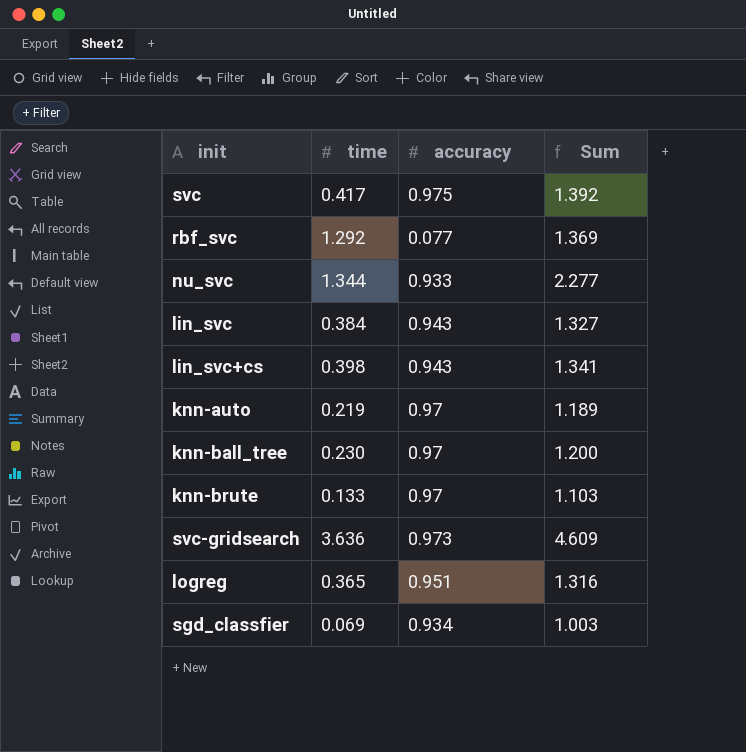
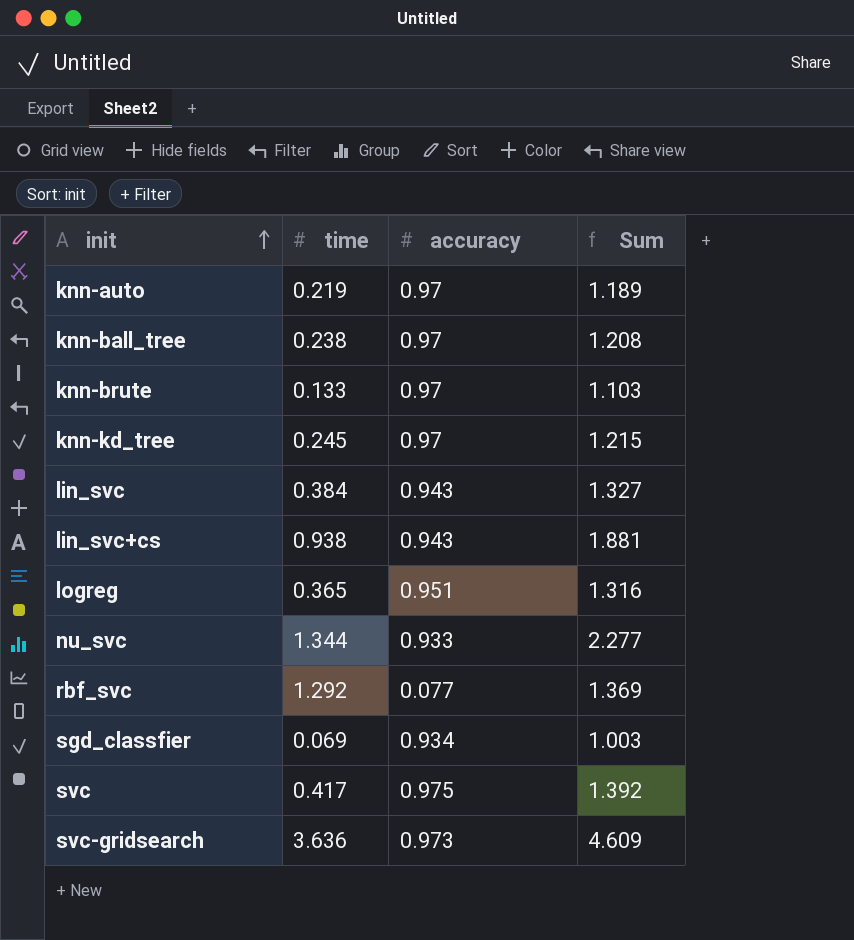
row order: none -> init ascending
knn-ball_tree | time: 0.230 -> 0.238
knn-ball_tree | Sum: 1.200 -> 1.208
row knn-kd_tree: none -> 0.245 | 0.97 | 1.215
lin_svc+cs | time: 0.398 -> 0.938
lin_svc+cs | Sum: 1.341 -> 1.881

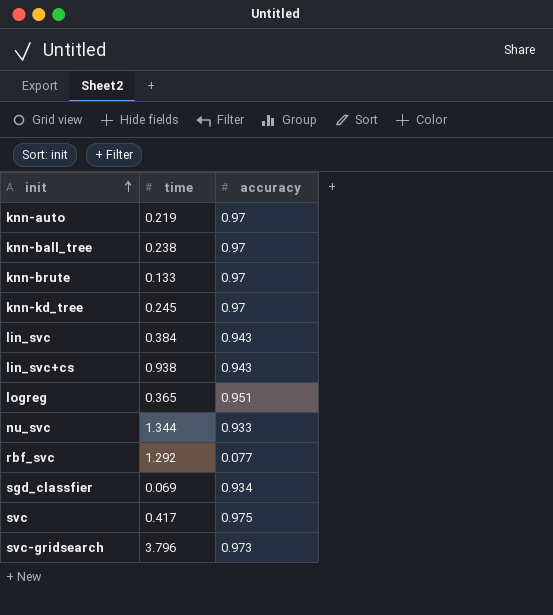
column Sum | formula: [time] + [accuracy] -> none
svc-gridsearch | time: 3.636 -> 3.796

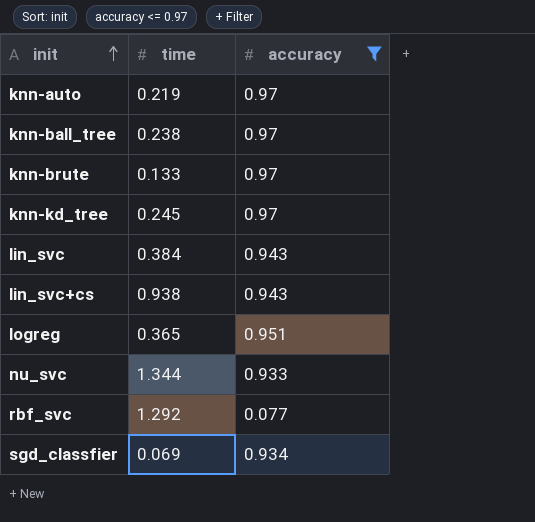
filter: none -> accuracy <= 0.97

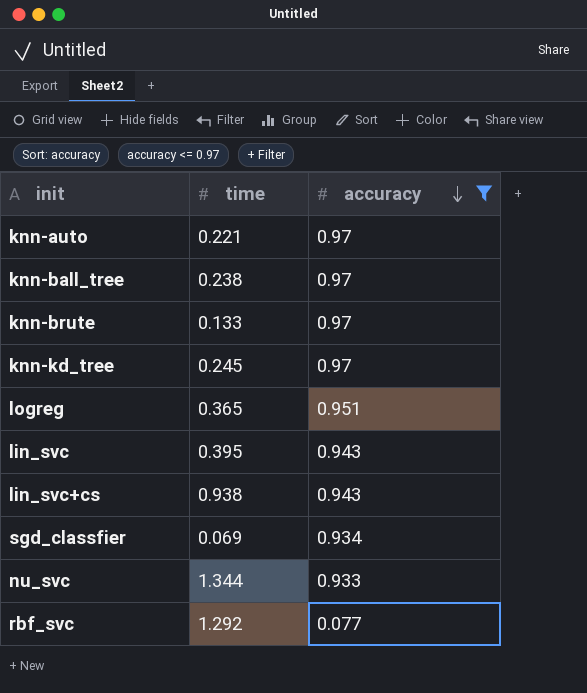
row order: init ascending -> accuracy descending
knn-auto | time: 0.219 -> 0.221
lin_svc | time: 0.384 -> 0.395

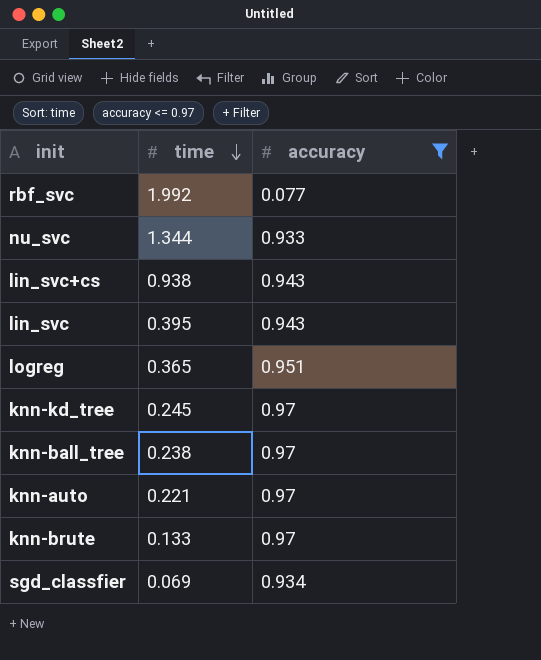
row order: accuracy descending -> time descending
rbf_svc | time: 1.292 -> 1.992

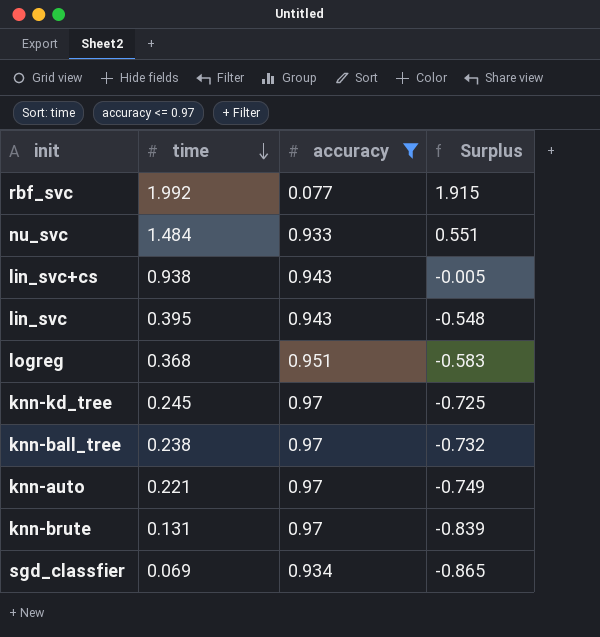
column Surplus | formula: none -> [time] - [accuracy]
nu_svc | time: 1.344 -> 1.484
logreg | time: 0.365 -> 0.368
knn-brute | time: 0.133 -> 0.131

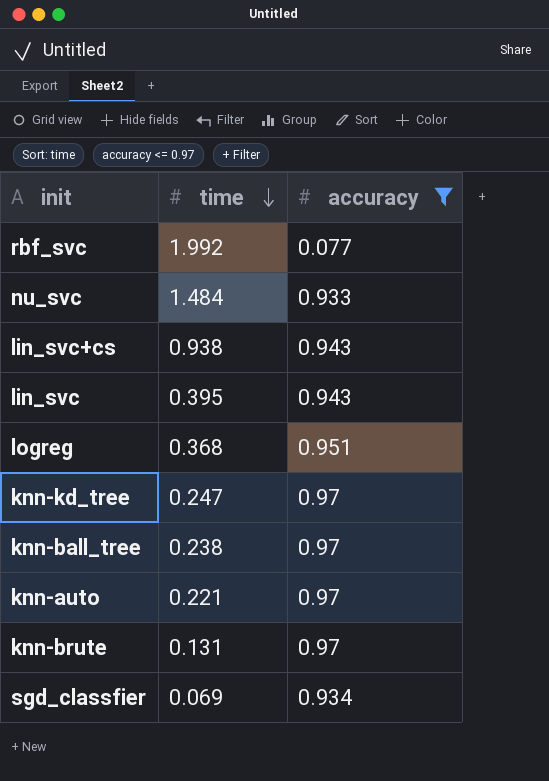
column Surplus | formula: [time] - [accuracy] -> none
knn-kd_tree | time: 0.245 -> 0.247

